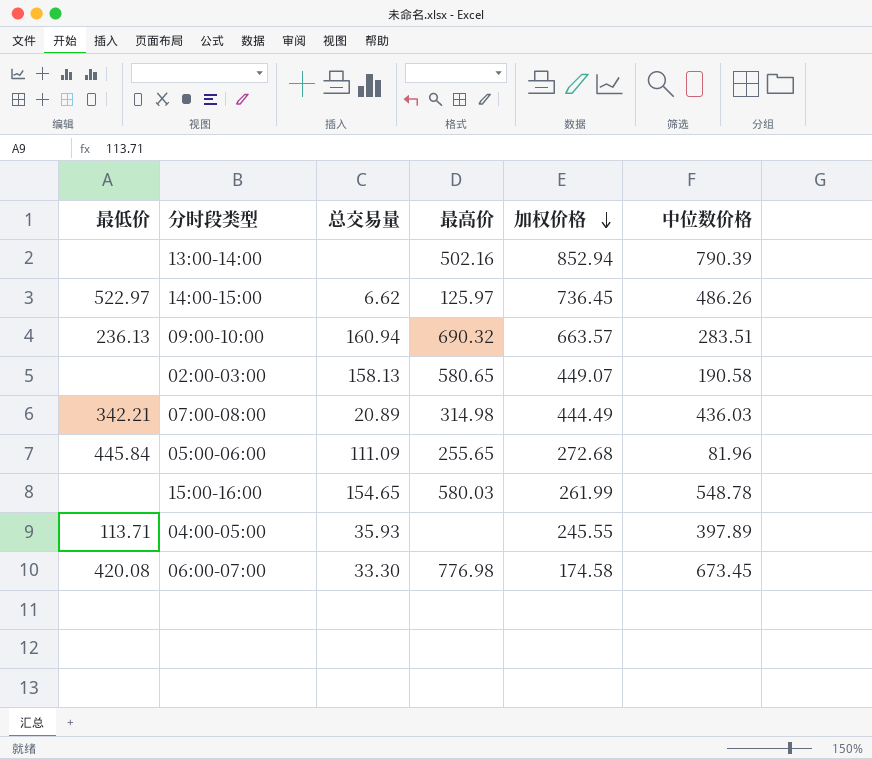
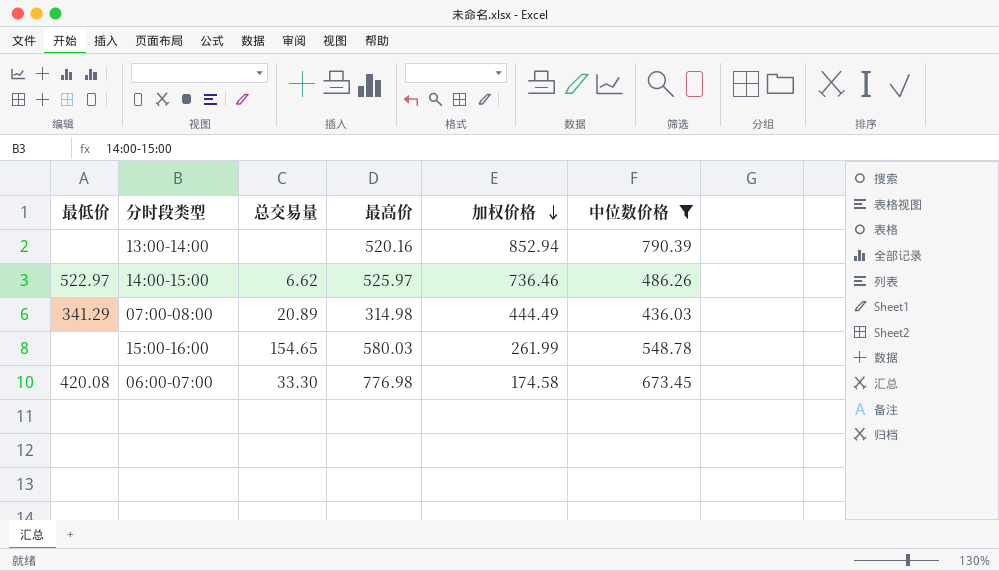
filter: none -> 中位数价格 >= 436.03
13:00-14:00 | 最高价: 502.16 -> 520.16
14:00-15:00 | 最高价: 125.97 -> 525.97
14:00-15:00 | 加权价格: 736.45 -> 736.46
07:00-08:00 | 最低价: 342.21 -> 341.29

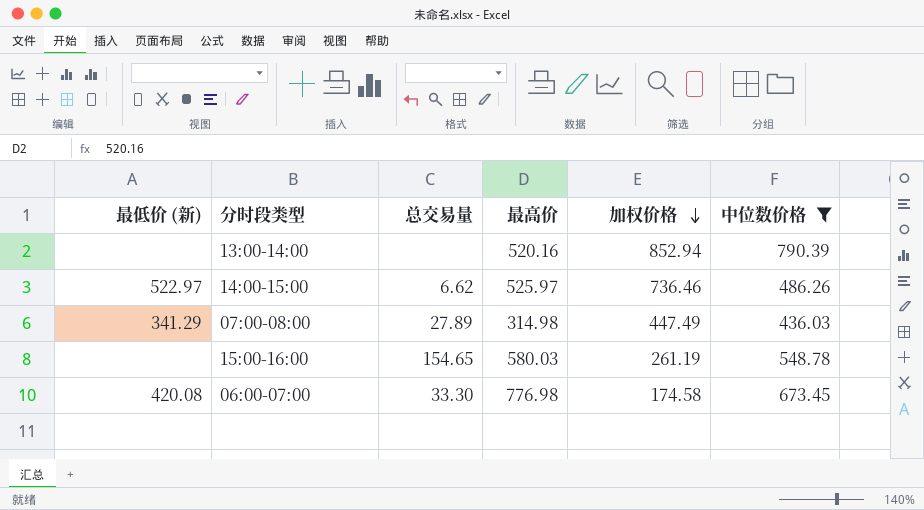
column name: 最低价 -> 最低价 (新)
07:00-08:00 | 总交易量: 20.89 -> 27.89
07:00-08:00 | 加权价格: 444.49 -> 447.49
15:00-16:00 | 加权价格: 261.99 -> 261.19

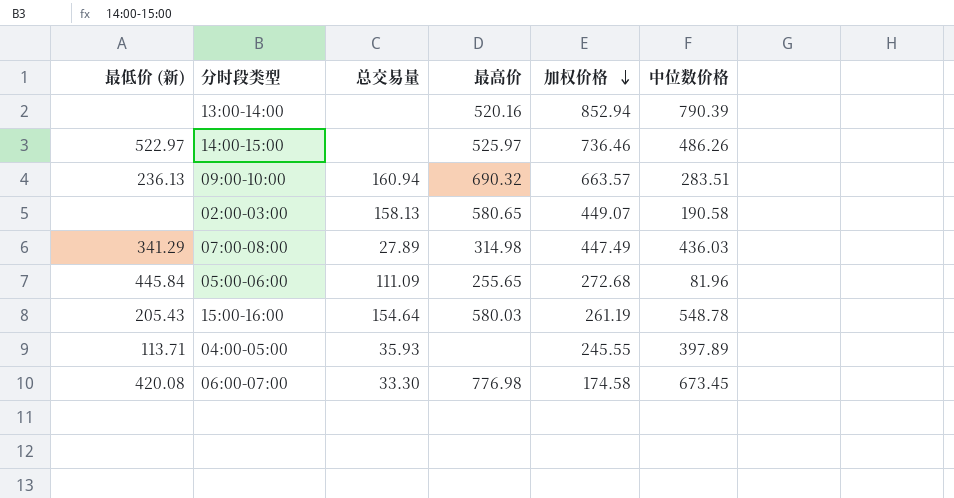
filter: 中位数价格 >= 436.03 -> none
14:00-15:00 | 总交易量: 6.62 -> none
15:00-16:00 | 最低价 (新): none -> 205.43
15:00-16:00 | 总交易量: 154.65 -> 154.64

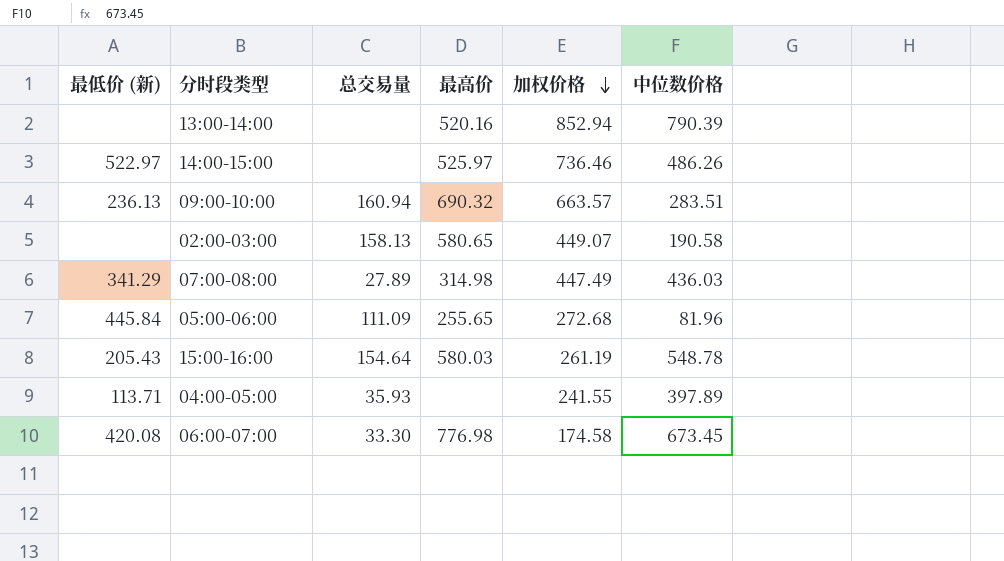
04:00-05:00 | 加权价格: 245.55 -> 241.55

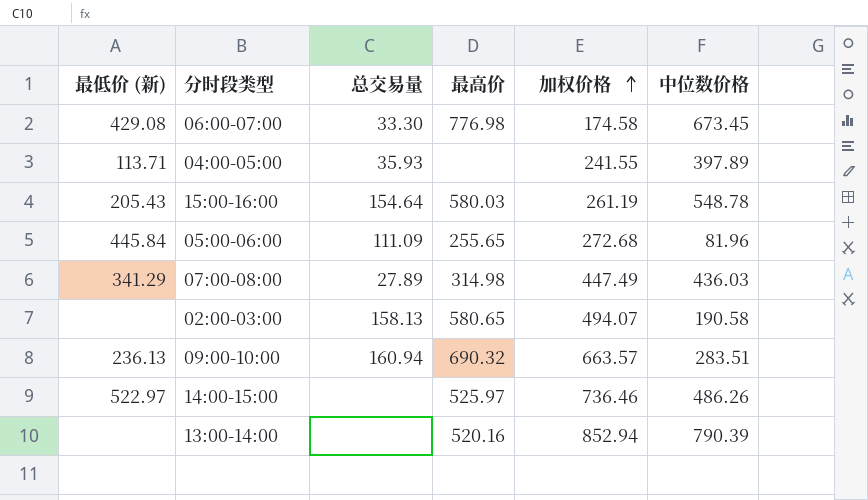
row order: 加权价格 descending -> 加权价格 ascending
06:00-07:00 | 最低价 (新): 420.08 -> 429.08
02:00-03:00 | 加权价格: 449.07 -> 494.07

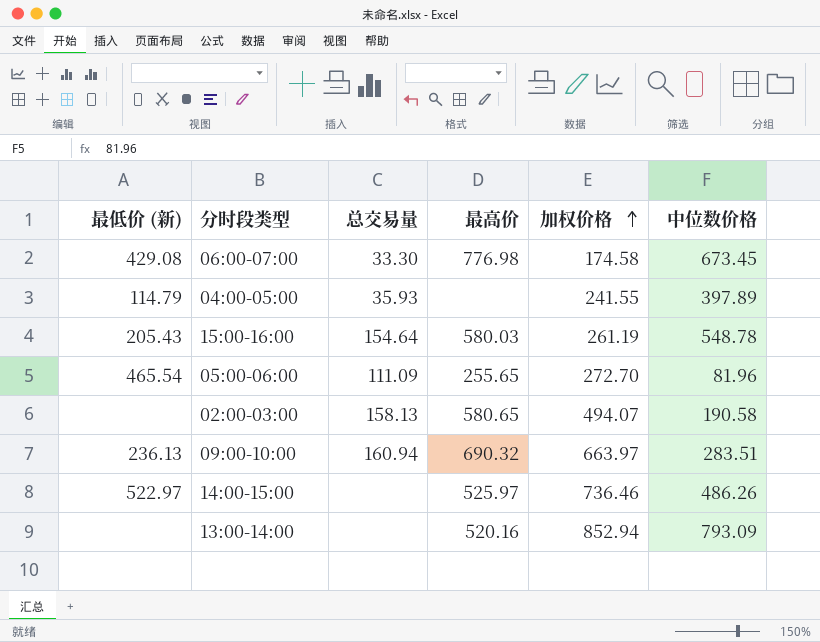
row 07:00-08:00: 341.29 | 27.89 | 314.98 | 447.49 | 436.03 -> none
04:00-05:00 | 最低价 (新): 113.71 -> 114.79
05:00-06:00 | 最低价 (新): 445.84 -> 465.54
05:00-06:00 | 加权价格: 272.68 -> 272.70
09:00-10:00 | 加权价格: 663.57 -> 663.97
13:00-14:00 | 中位数价格: 790.39 -> 793.09

